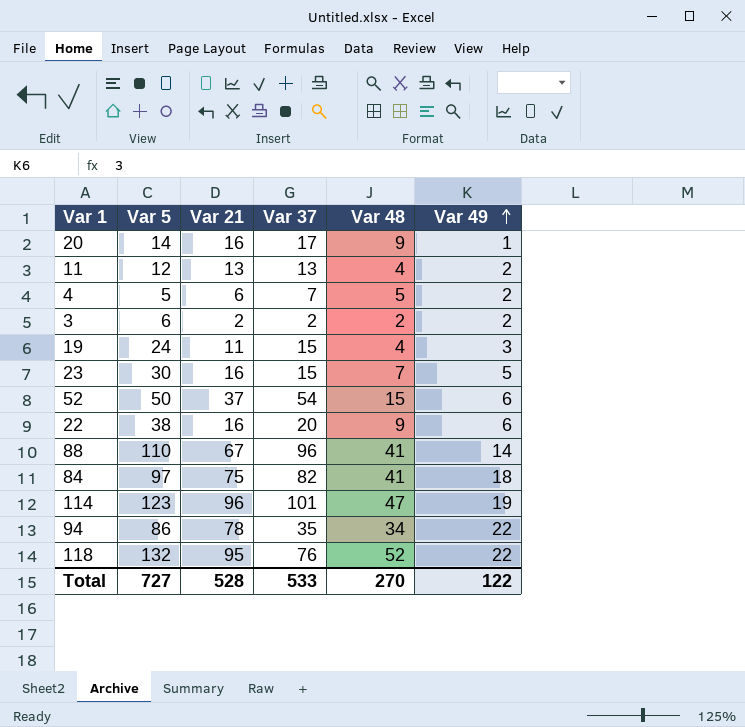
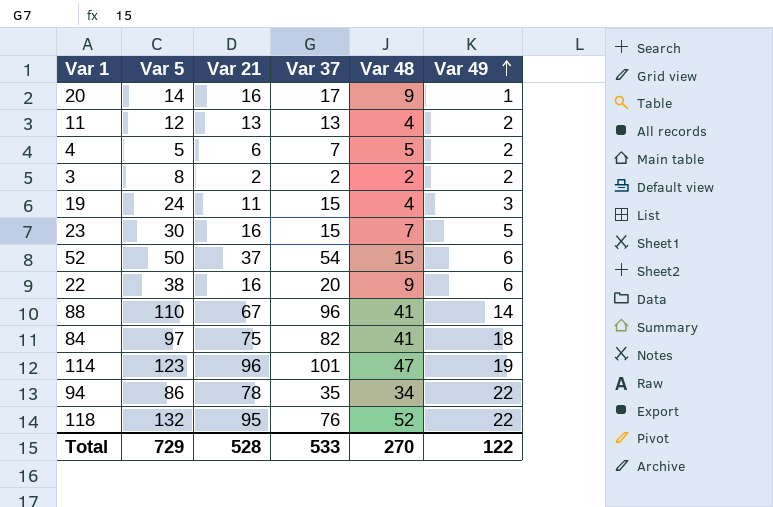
3 | Var 5: 6 -> 8
Total | Var 5: 727 -> 729

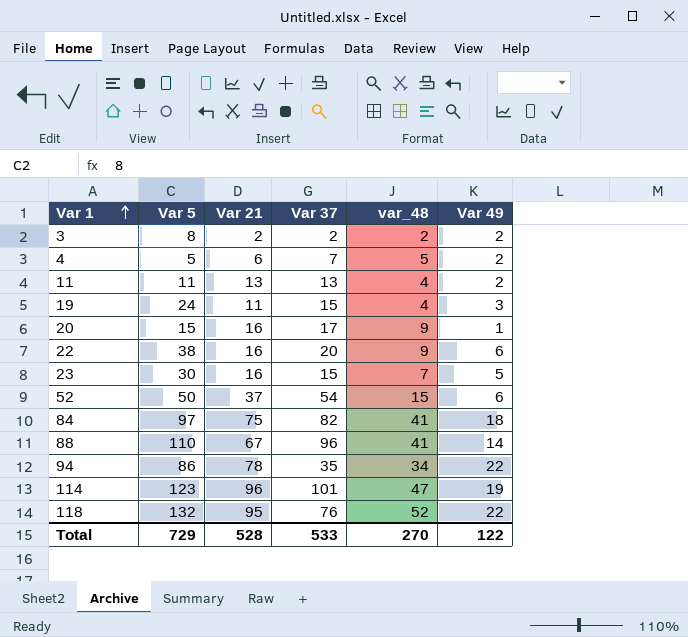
row order: Var 49 ascending -> Var 1 ascending
column name: Var 48 -> var_48
11 | Var 5: 12 -> 11
20 | Var 5: 14 -> 15

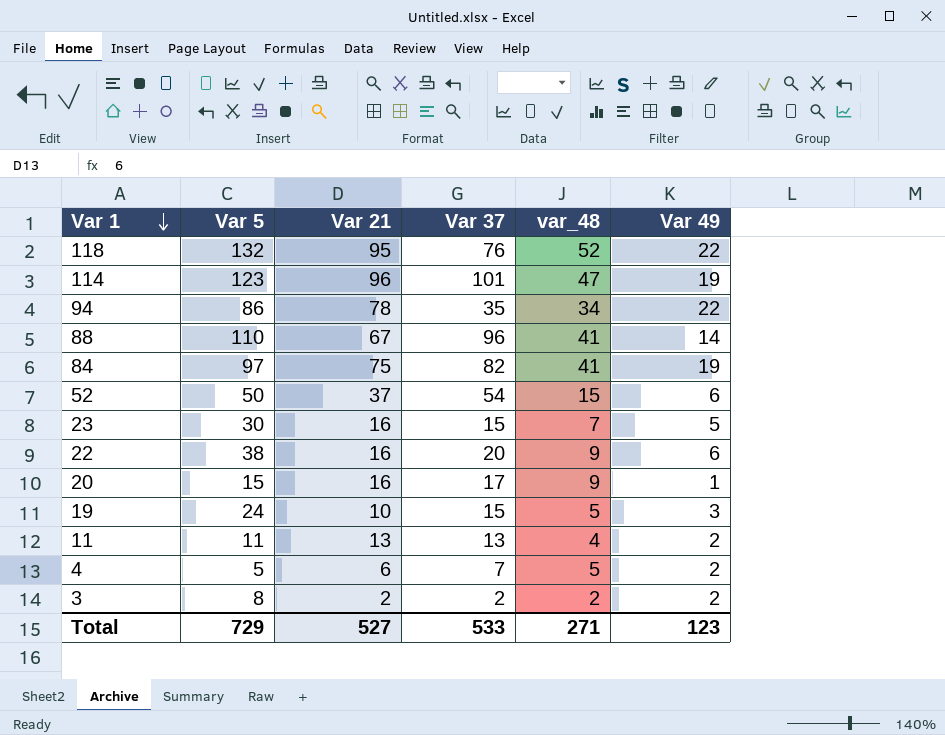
row order: Var 1 ascending -> Var 1 descending
84 | Var 49: 18 -> 19
19 | Var 21: 11 -> 10
19 | var_48: 4 -> 5
Total | Var 21: 528 -> 527
Total | var_48: 270 -> 271
Total | Var 49: 122 -> 123

